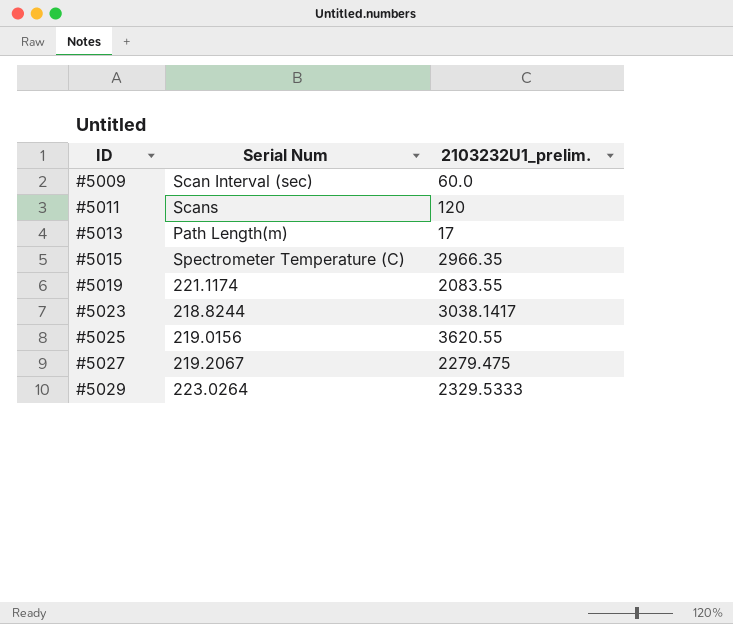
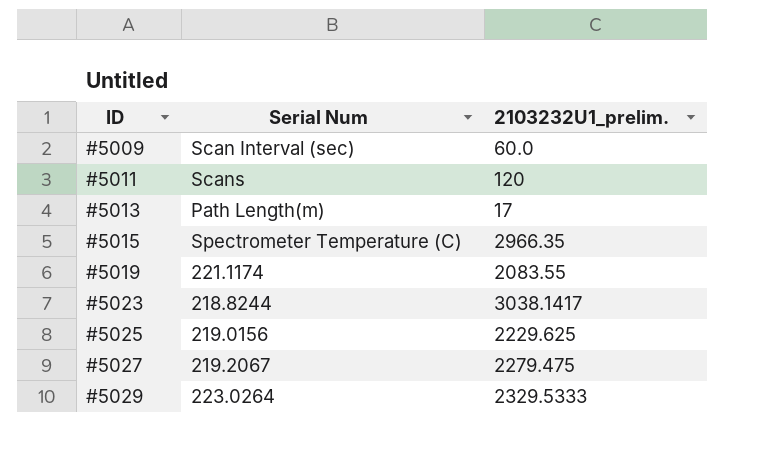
#5025 | 2103232U1_prelim.: 3620.55 -> 2229.625

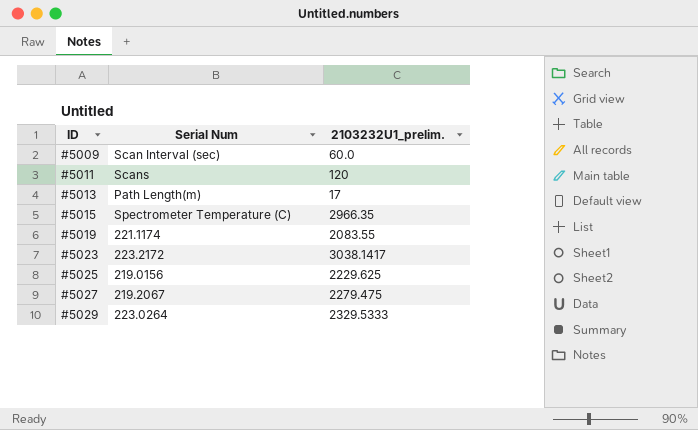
#5023 | Serial Num: 218.8244 -> 223.2172

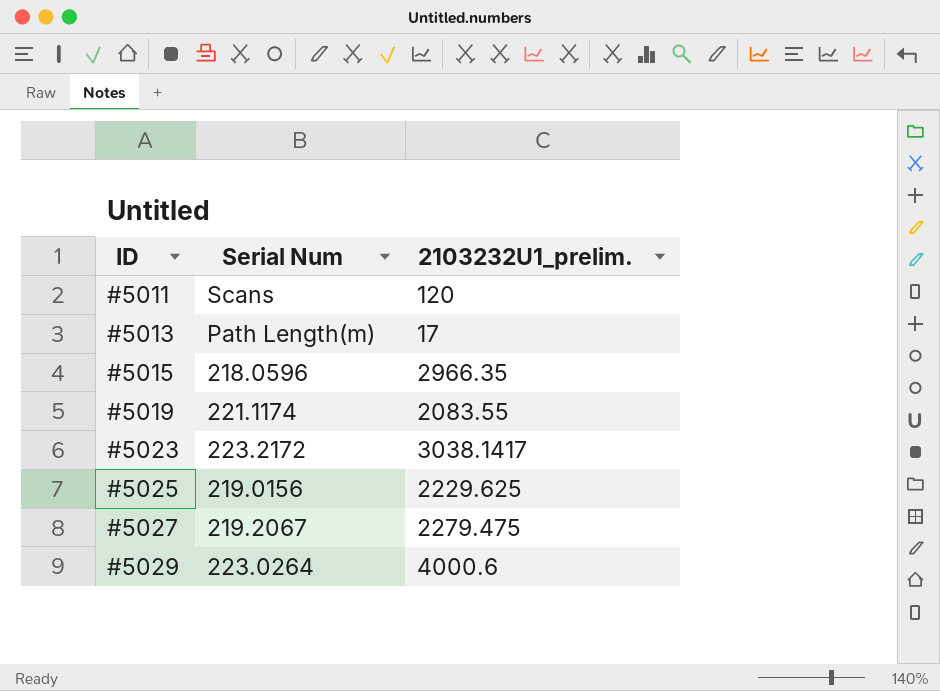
row #5009: Scan Interval (sec) | 60.0 -> none
#5015 | Serial Num: Spectrometer Temperature (C) -> 218.0596
#5029 | 2103232U1_prelim.: 2329.5333 -> 4000.6

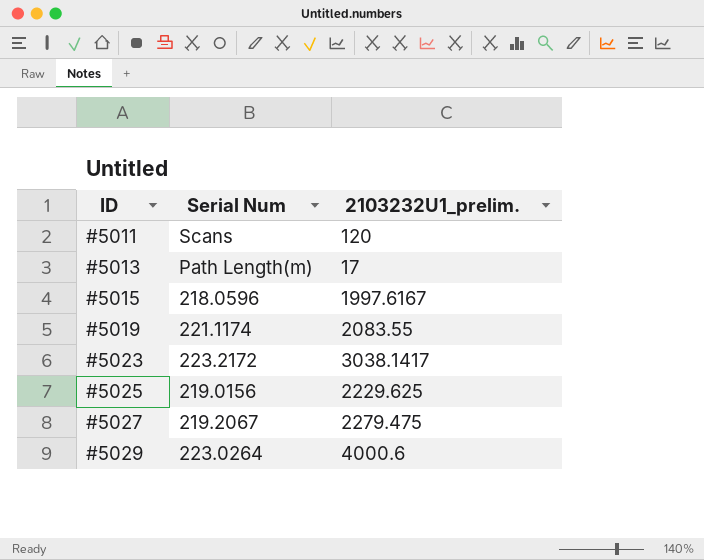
#5015 | 2103232U1_prelim.: 2966.35 -> 1997.6167

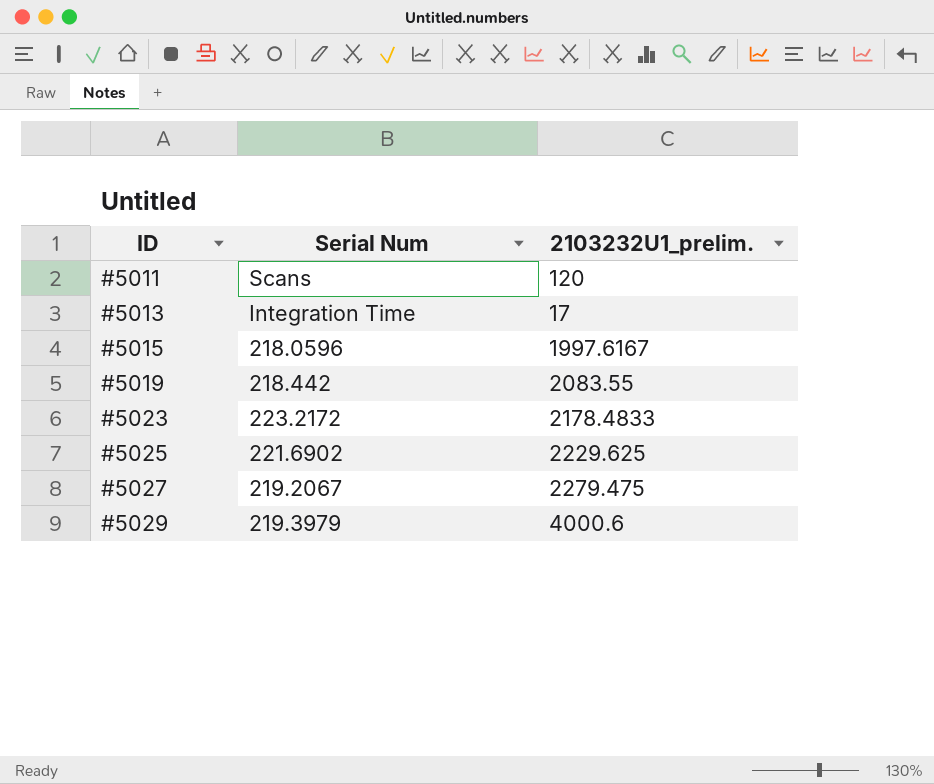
#5013 | Serial Num: Path Length(m) -> Integration Time
#5019 | Serial Num: 221.1174 -> 218.442
#5023 | 2103232U1_prelim.: 3038.1417 -> 2178.4833
#5025 | Serial Num: 219.0156 -> 221.6902
#5029 | Serial Num: 223.0264 -> 219.3979

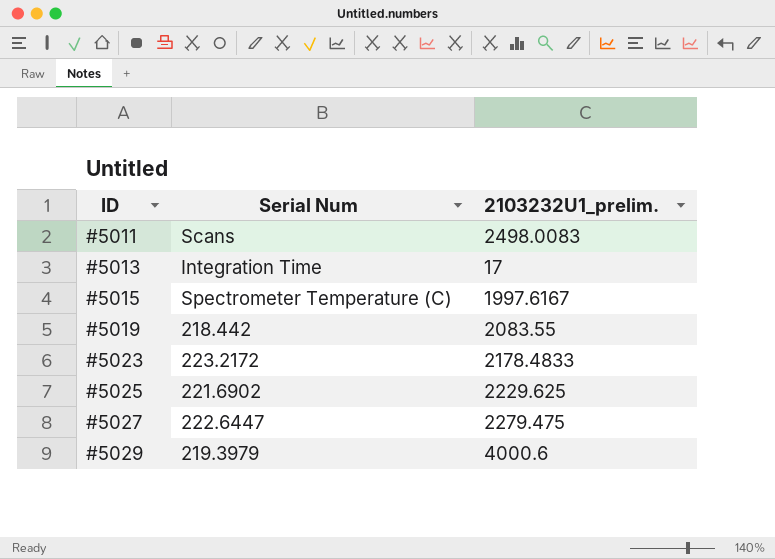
#5011 | 2103232U1_prelim.: 120 -> 2498.0083
#5015 | Serial Num: 218.0596 -> Spectrometer Temperature (C)
#5027 | Serial Num: 219.2067 -> 222.6447

